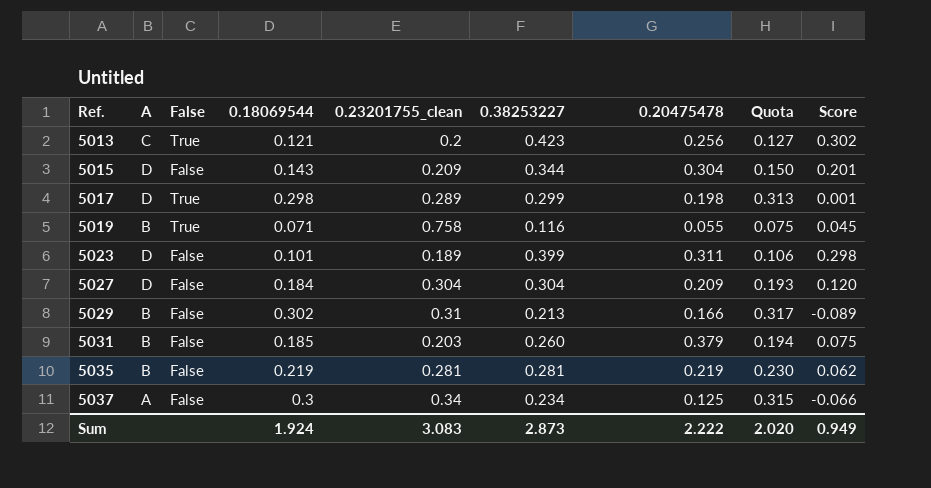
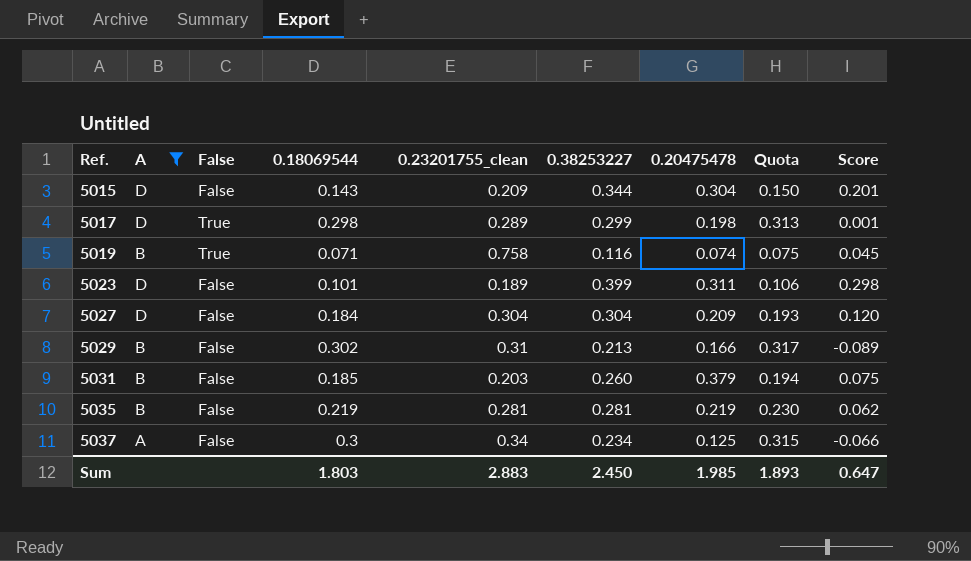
filter: none -> A != C
5019 | 0.20475478: 0.055 -> 0.074
Sum | 0.18069544: 1.924 -> 1.803
Sum | 0.23201755_clean: 3.083 -> 2.883
Sum | 0.38253227: 2.873 -> 2.450
Sum | 0.20475478: 2.222 -> 1.985
Sum | Quota: 2.020 -> 1.893
Sum | Score: 0.949 -> 0.647

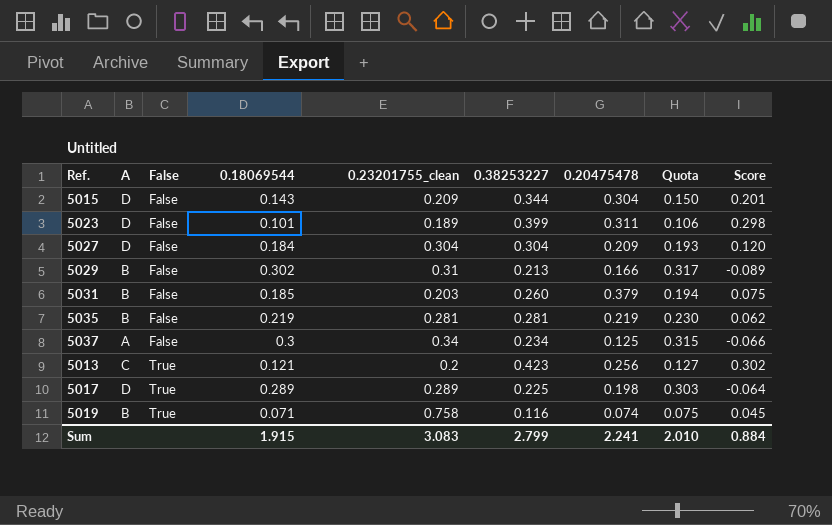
filter: A != C -> none
row order: Ref. ascending -> False ascending
5017 | 0.18069544: 0.298 -> 0.289
5017 | 0.38253227: 0.299 -> 0.225
5017 | Quota: 0.313 -> 0.303
5017 | Score: 0.001 -> -0.064
Sum | 0.18069544: 1.803 -> 1.915
Sum | 0.23201755_clean: 2.883 -> 3.083
Sum | 0.38253227: 2.450 -> 2.799
Sum | 0.20475478: 1.985 -> 2.241
Sum | Quota: 1.893 -> 2.010
Sum | Score: 0.647 -> 0.884

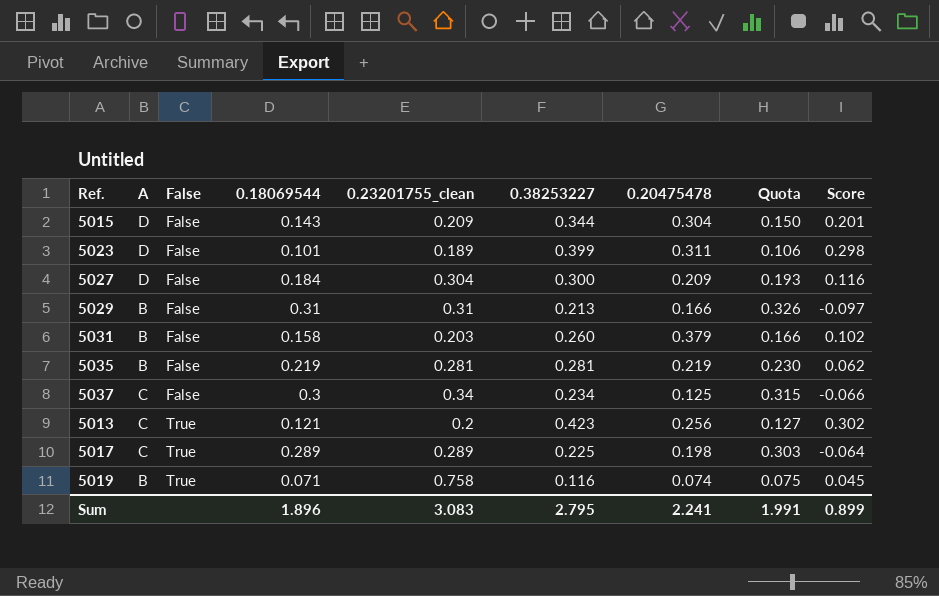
5027 | 0.38253227: 0.304 -> 0.300
5027 | Score: 0.120 -> 0.116
5029 | 0.18069544: 0.302 -> 0.31
5029 | Quota: 0.317 -> 0.326
5029 | Score: -0.089 -> -0.097
5031 | 0.18069544: 0.185 -> 0.158
5031 | Quota: 0.194 -> 0.166
5031 | Score: 0.075 -> 0.102
5037 | A: A -> C
5017 | A: D -> C
Sum | 0.18069544: 1.915 -> 1.896
Sum | 0.38253227: 2.799 -> 2.795
Sum | Quota: 2.010 -> 1.991
Sum | Score: 0.884 -> 0.899

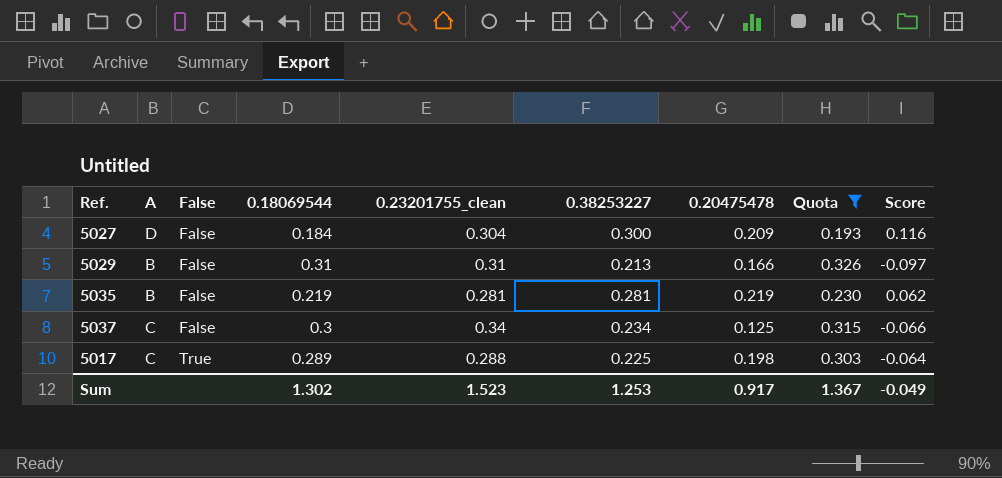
filter: none -> Quota >= 0.193
5017 | 0.23201755_clean: 0.289 -> 0.288
Sum | 0.18069544: 1.896 -> 1.302
Sum | 0.23201755_clean: 3.083 -> 1.523
Sum | 0.38253227: 2.795 -> 1.253
Sum | 0.20475478: 2.241 -> 0.917
Sum | Quota: 1.991 -> 1.367
Sum | Score: 0.899 -> -0.049

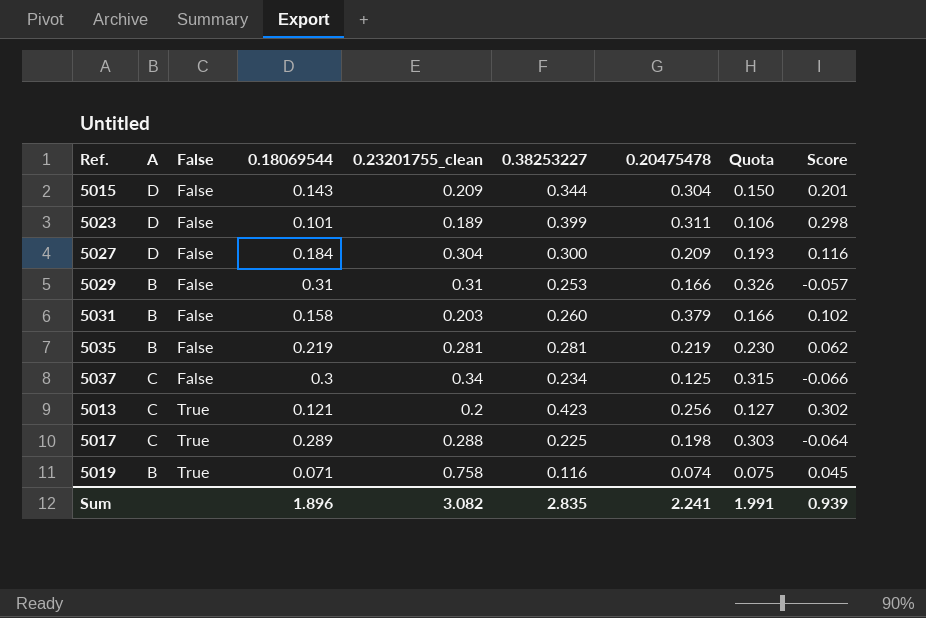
filter: Quota >= 0.193 -> none
5029 | 0.38253227: 0.213 -> 0.253
5029 | Score: -0.097 -> -0.057
Sum | 0.18069544: 1.302 -> 1.896
Sum | 0.23201755_clean: 1.523 -> 3.082
Sum | 0.38253227: 1.253 -> 2.835
Sum | 0.20475478: 0.917 -> 2.241
Sum | Quota: 1.367 -> 1.991
Sum | Score: -0.049 -> 0.939

